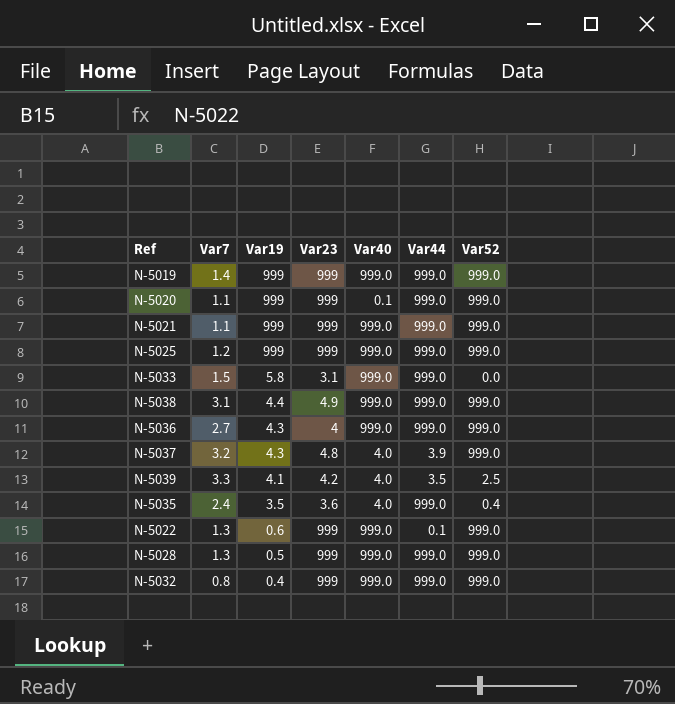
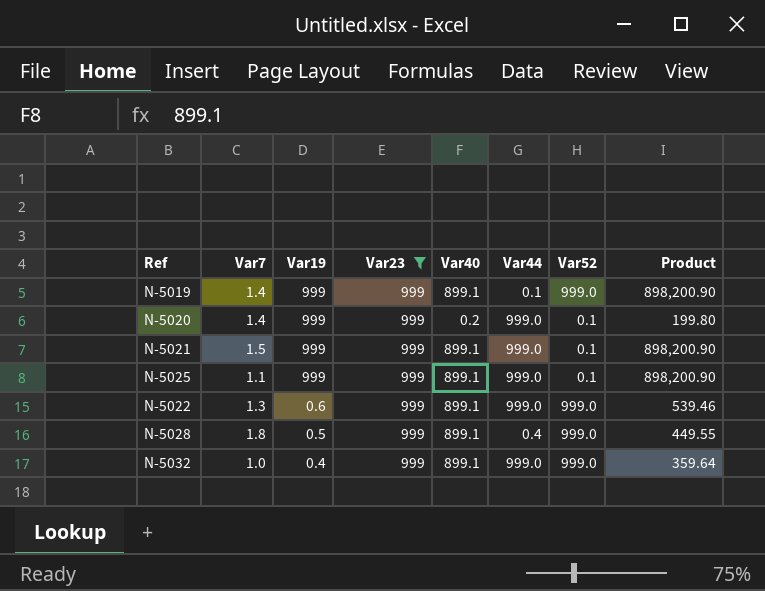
filter: none -> Var23 = 999
column Product | formula: none -> [Var19] * [Var40]
N-5019 | Var40: 999.0 -> 899.1
N-5019 | Var44: 999.0 -> 0.1
N-5020 | Var7: 1.1 -> 1.4
N-5020 | Var40: 0.1 -> 0.2
N-5020 | Var52: 999.0 -> 0.1
N-5021 | Var7: 1.1 -> 1.5
N-5021 | Var40: 999.0 -> 899.1
N-5021 | Var52: 999.0 -> 0.1
N-5025 | Var7: 1.2 -> 1.1
N-5025 | Var40: 999.0 -> 899.1
N-5025 | Var52: 999.0 -> 0.1
N-5022 | Var40: 999.0 -> 899.1
N-5022 | Var44: 0.1 -> 999.0
N-5028 | Var7: 1.3 -> 1.8
N-5028 | Var40: 999.0 -> 899.1
N-5028 | Var44: 999.0 -> 0.4
N-5032 | Var7: 0.8 -> 1.0
N-5032 | Var40: 999.0 -> 899.1

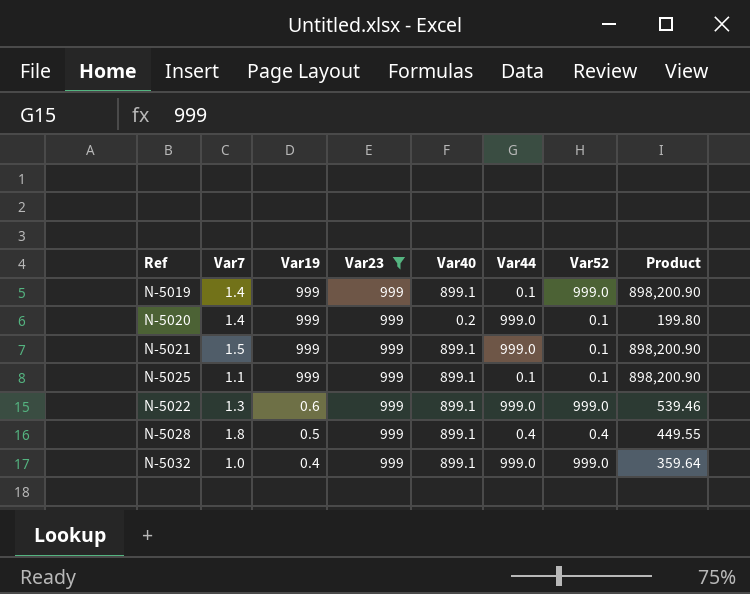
N-5025 | Var44: 999.0 -> 0.1
N-5028 | Var52: 999.0 -> 0.4

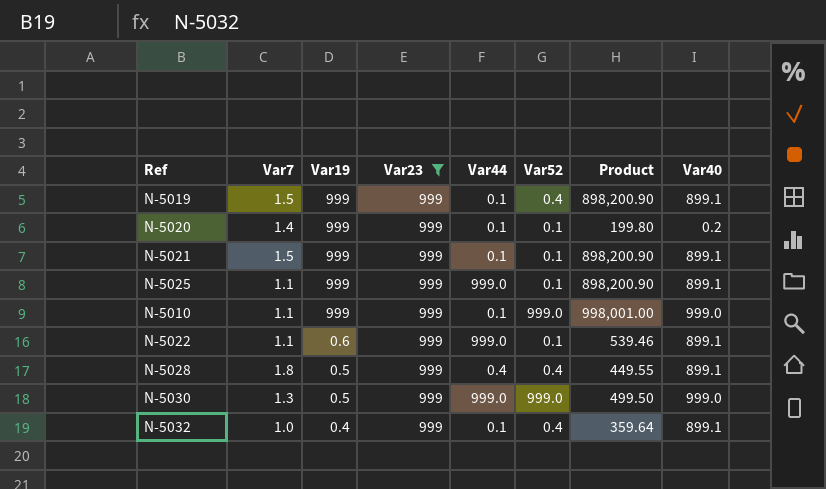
column Var40 | position: 5 -> 8
N-5019 | Var7: 1.4 -> 1.5
N-5019 | Var52: 999.0 -> 0.4
N-5020 | Var44: 999.0 -> 0.1
N-5021 | Var44: 999.0 -> 0.1
N-5025 | Var44: 0.1 -> 999.0
row N-5010: none -> 1.1 | 999 | 999 | 0.1 | 999.0 | 998,001.00 | 999.0
N-5022 | Var7: 1.3 -> 1.1
N-5022 | Var52: 999.0 -> 0.1
row N-5030: none -> 1.3 | 0.5 | 999 | 999.0 | 999.0 | 499.50 | 999.0
N-5032 | Var44: 999.0 -> 0.1
N-5032 | Var52: 999.0 -> 0.4

